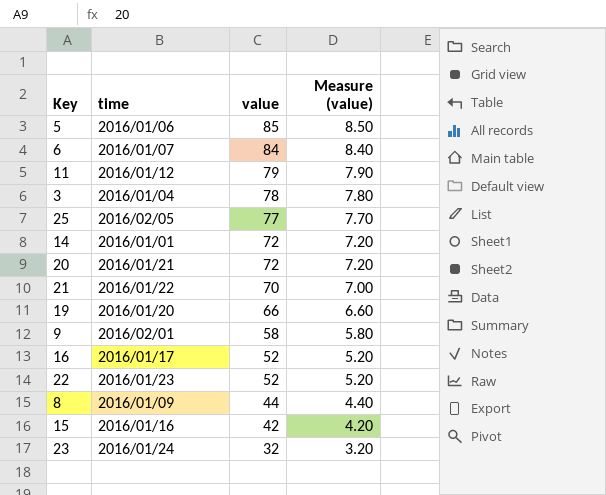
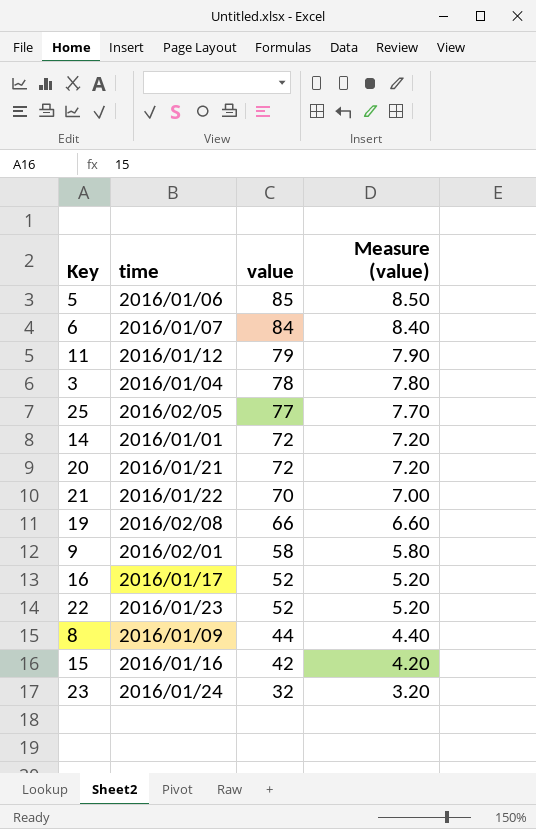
19 | time: 2016/01/20 -> 2016/02/08

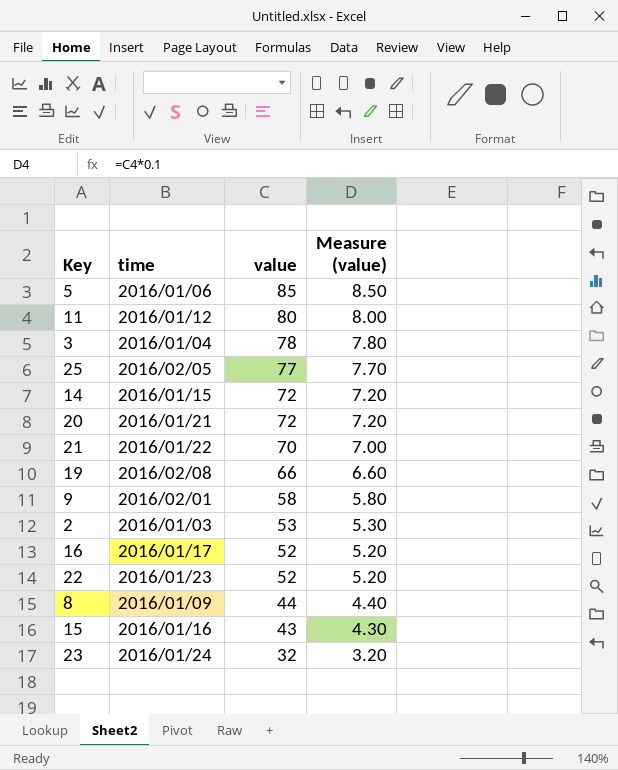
row 6: 2016/01/07 | 84 | 8.40 -> none
11 | value: 79 -> 80
11 | Measure (value): 7.90 -> 8.00
14 | time: 2016/01/01 -> 2016/01/15
row 2: none -> 2016/01/03 | 53 | 5.30
15 | value: 42 -> 43
15 | Measure (value): 4.20 -> 4.30

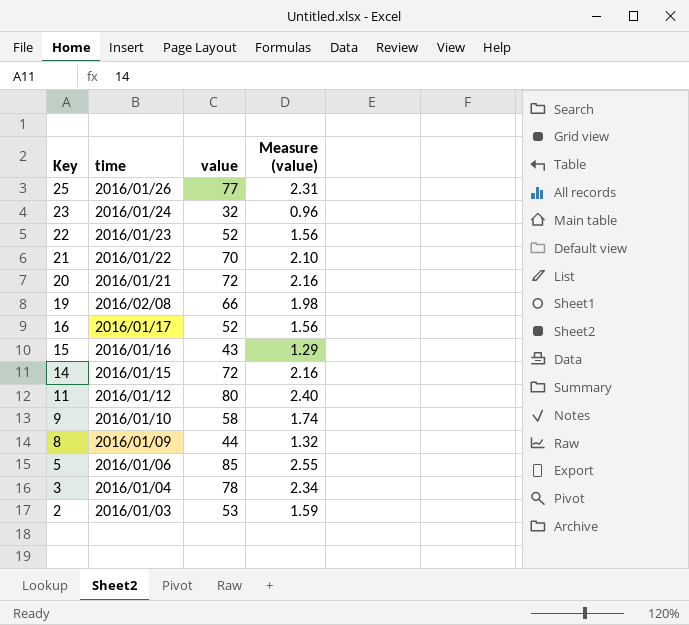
row order: value descending -> Key descending
column Measure (value) | formula: [value] * 0.1 -> [value] * 0.03
25 | time: 2016/02/05 -> 2016/01/26
9 | time: 2016/02/01 -> 2016/01/10

